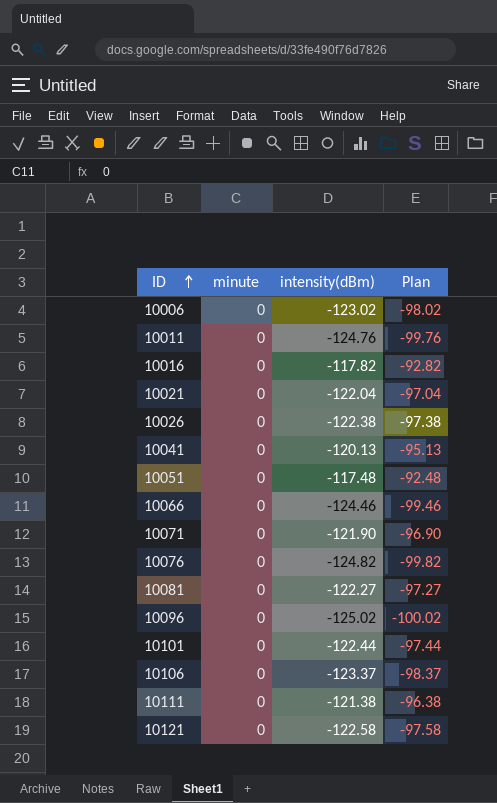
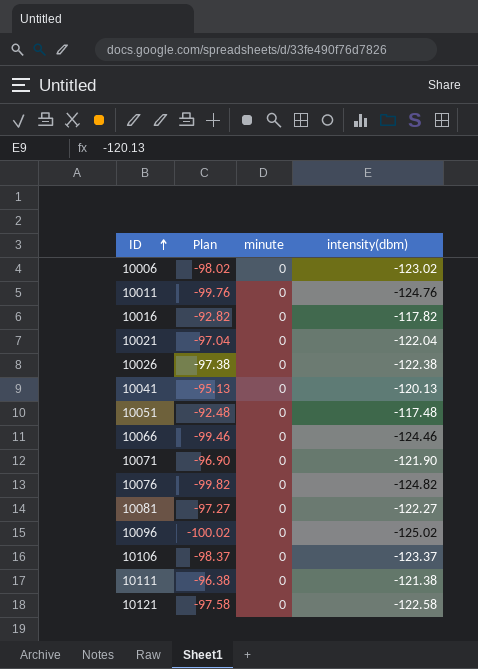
column Plan | position: 4 -> 2
column name: intensity(dBm) -> intensity(dbm)
row 10101: 0 | -122.44 | -97.44 -> none

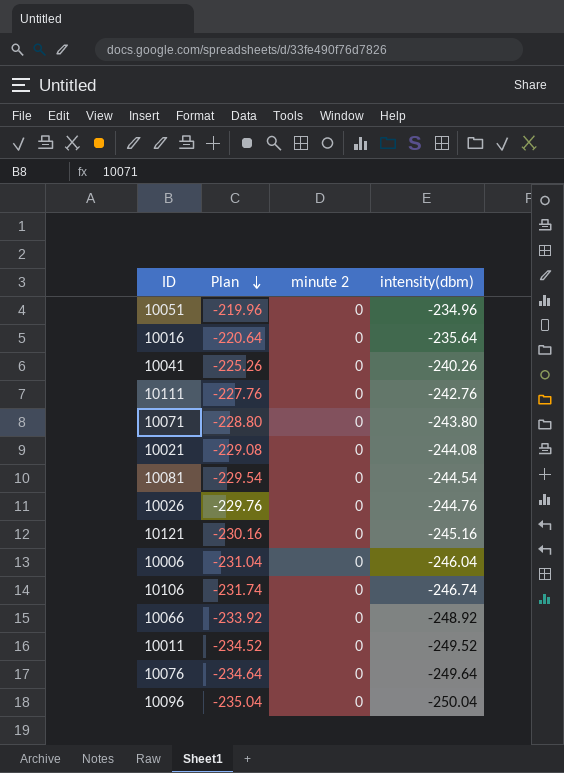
row order: ID ascending -> Plan descending
column Plan | formula: [intensity(dbm)] + 25 -> [intensity(dbm)] + 15
column name: minute -> minute 2
10051 | intensity(dbm): -117.48 -> -234.96
10016 | intensity(dbm): -117.82 -> -235.64
10041 | intensity(dbm): -120.13 -> -240.26
10111 | intensity(dbm): -121.38 -> -242.76
10071 | intensity(dbm): -121.90 -> -243.80
10021 | intensity(dbm): -122.04 -> -244.08
10081 | intensity(dbm): -122.27 -> -244.54
10026 | intensity(dbm): -122.38 -> -244.76
10121 | intensity(dbm): -122.58 -> -245.16
10006 | intensity(dbm): -123.02 -> -246.04
10106 | intensity(dbm): -123.37 -> -246.74
10066 | intensity(dbm): -124.46 -> -248.92
10011 | intensity(dbm): -124.76 -> -249.52
10076 | intensity(dbm): -124.82 -> -249.64
10096 | intensity(dbm): -125.02 -> -250.04

